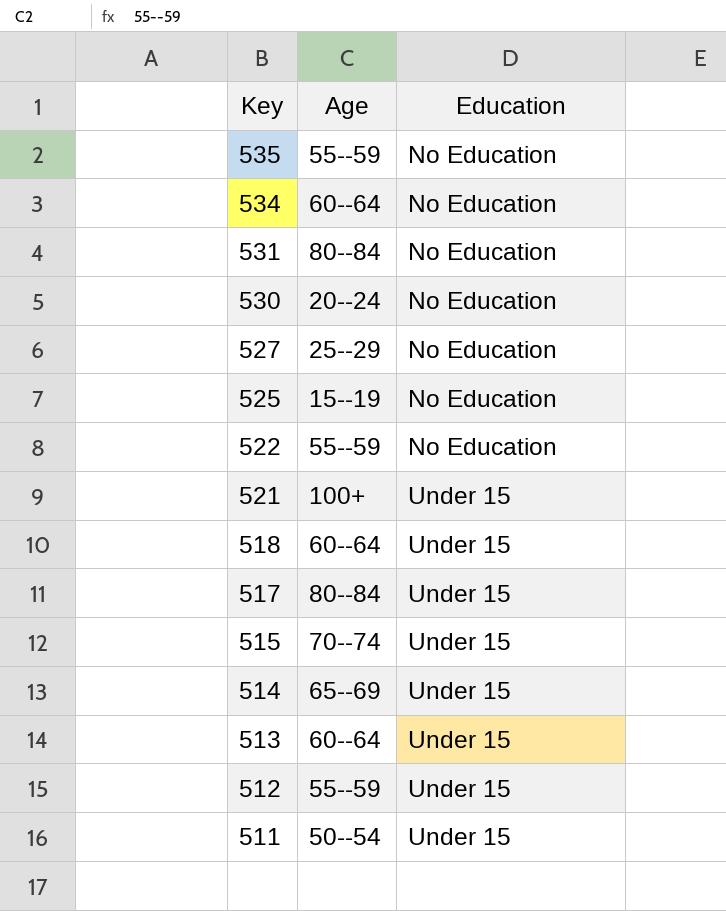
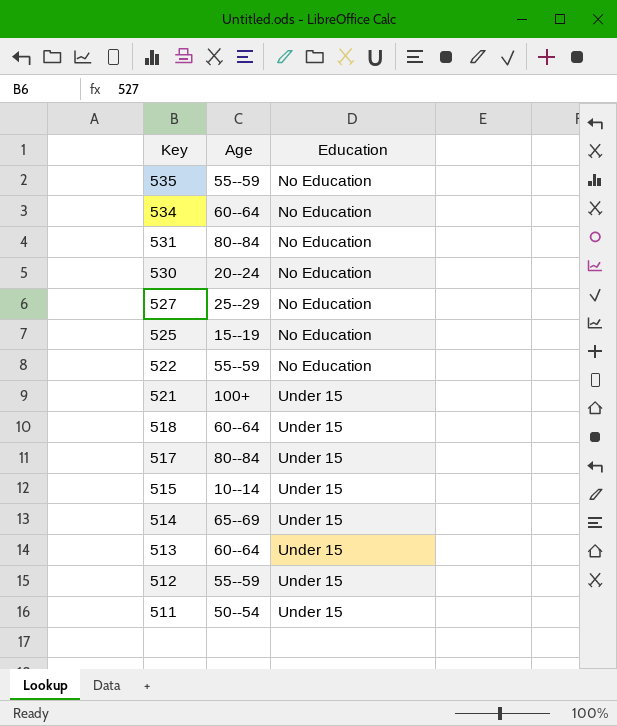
515 | Age: 70--74 -> 10--14

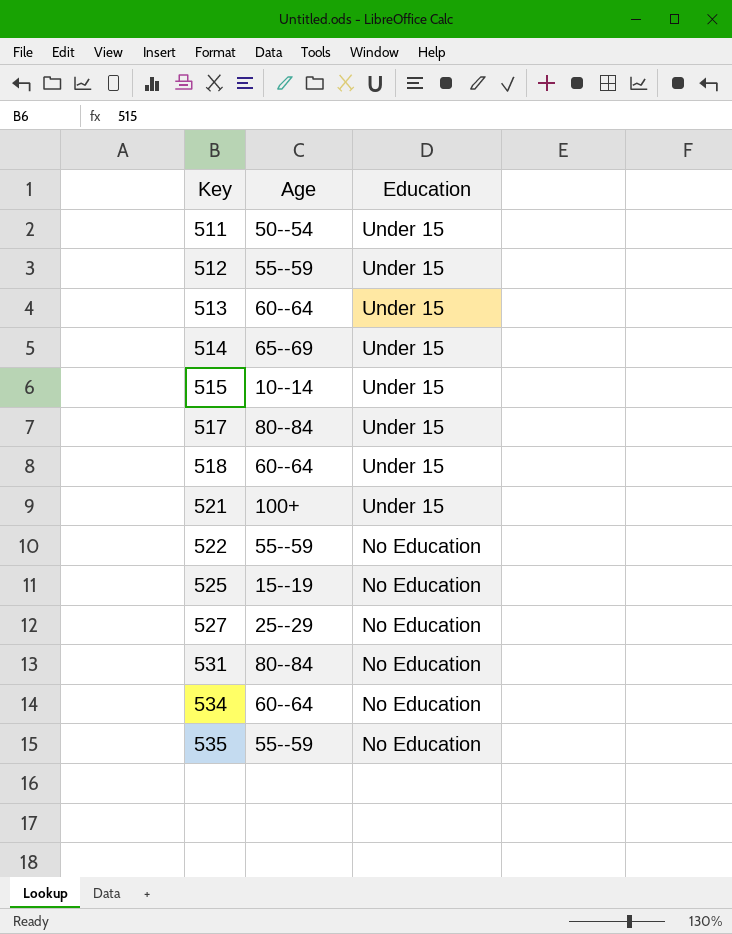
row order: Key descending -> Key ascending
row 530: 20--24 | No Education -> none

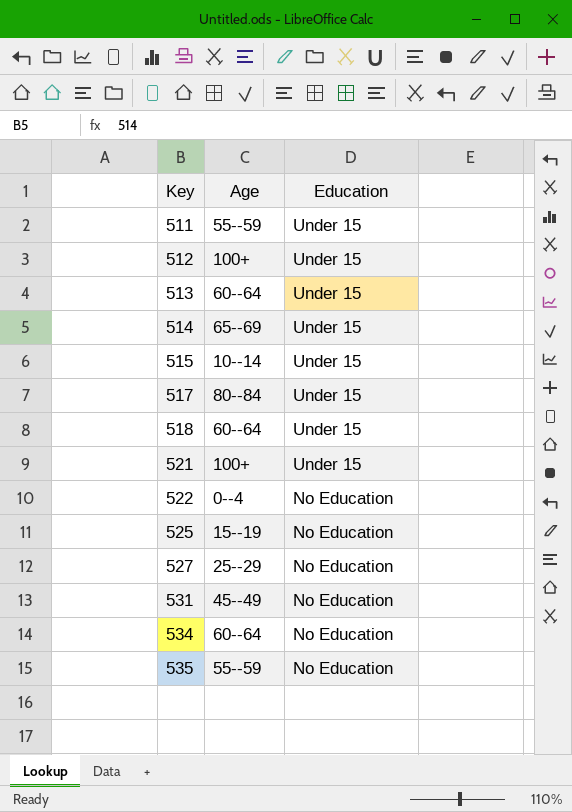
511 | Age: 50--54 -> 55--59
512 | Age: 55--59 -> 100+
522 | Age: 55--59 -> 0--4
531 | Age: 80--84 -> 45--49

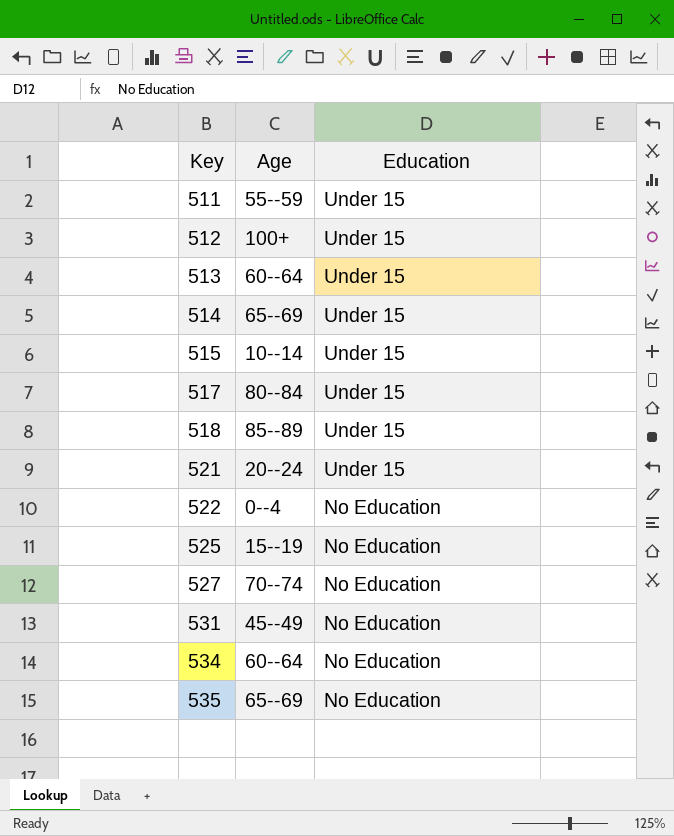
518 | Age: 60--64 -> 85--89
521 | Age: 100+ -> 20--24
527 | Age: 25--29 -> 70--74
535 | Age: 55--59 -> 65--69

